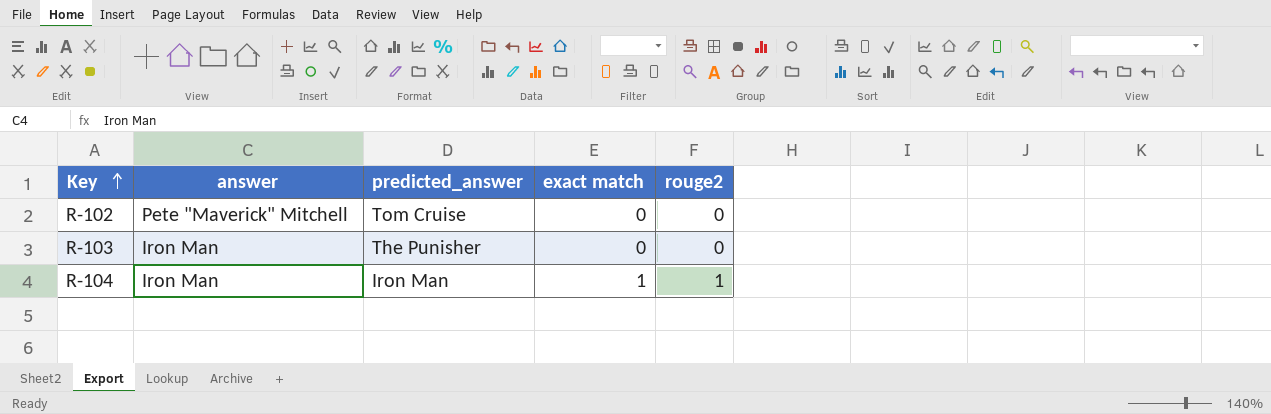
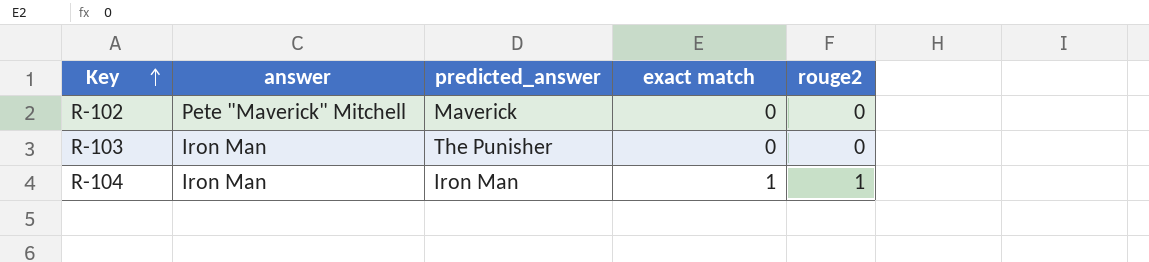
R-102 | predicted_answer: Tom Cruise -> Maverick

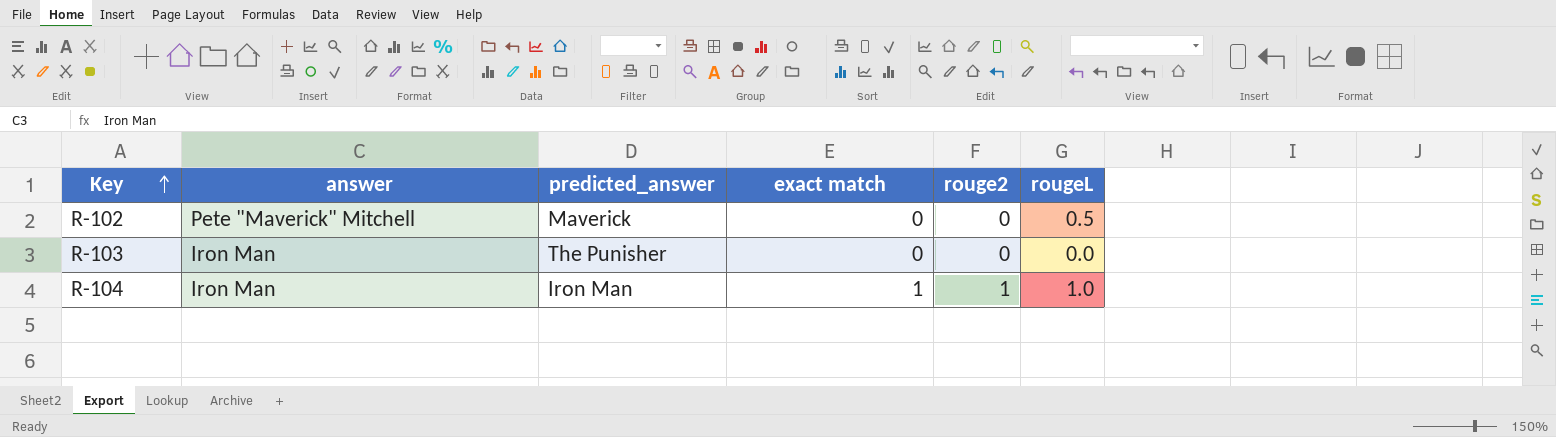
column rougeL | position: none -> 6

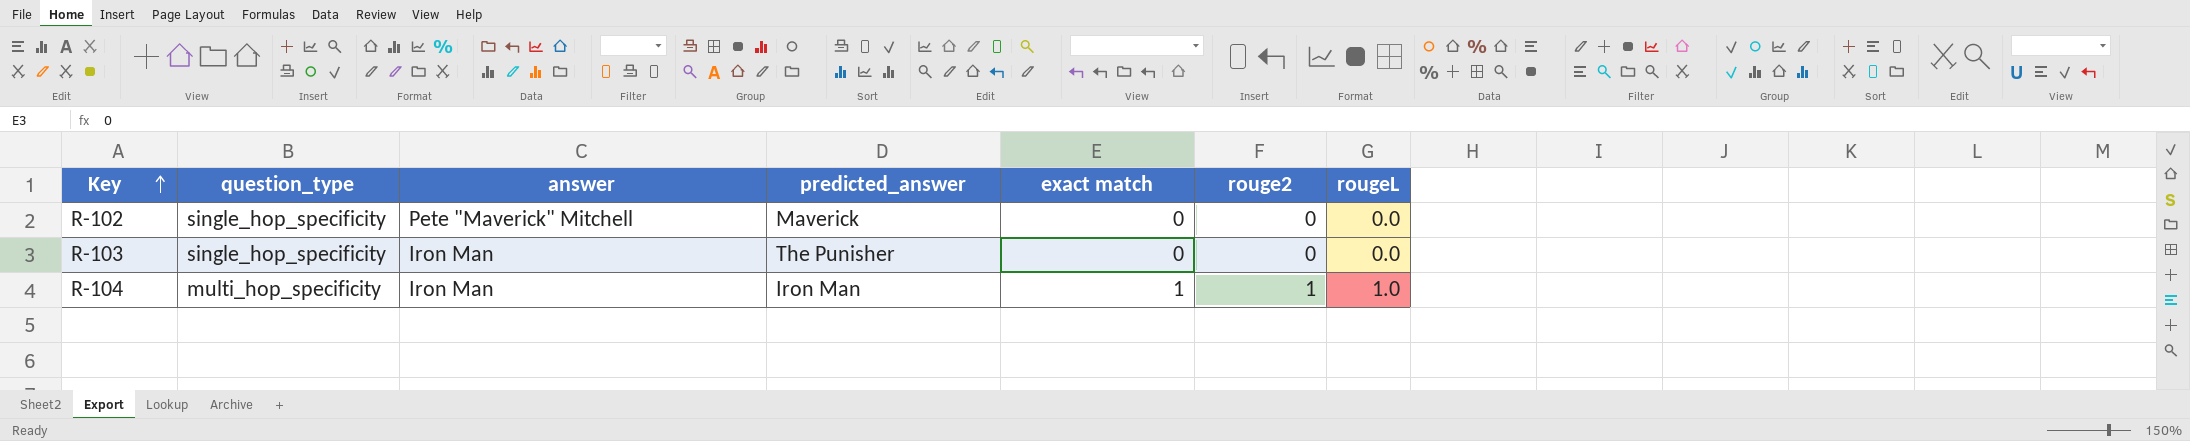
column question_type | position: none -> 2
R-102 | rougeL: 0.5 -> 0.0

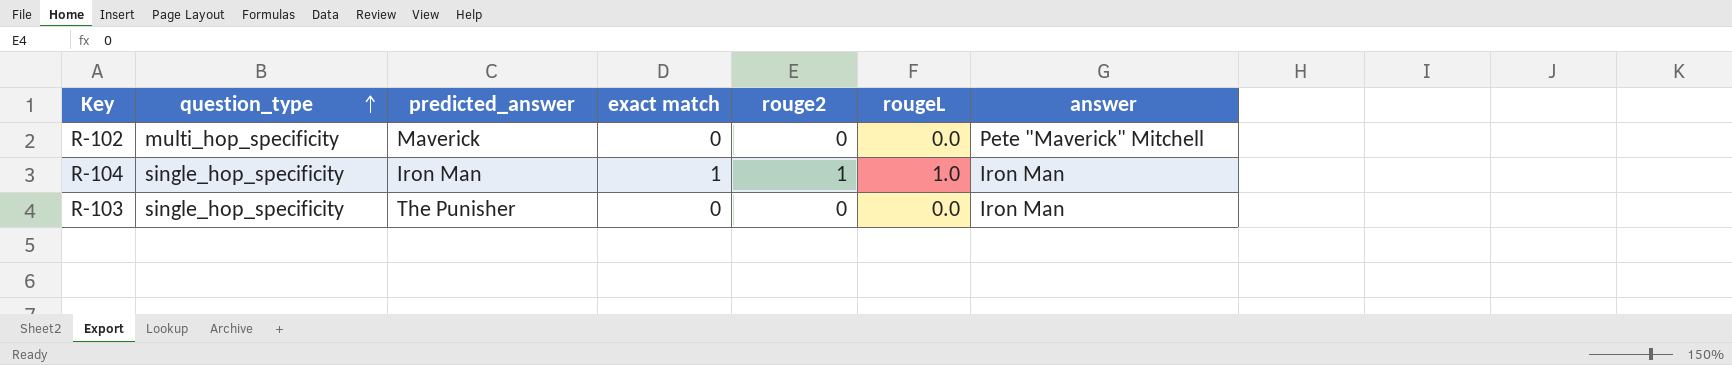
row order: Key ascending -> question_type ascending
column answer | position: 3 -> 7
R-102 | question_type: single_hop_specificity -> multi_hop_specificity
R-104 | question_type: multi_hop_specificity -> single_hop_specificity

